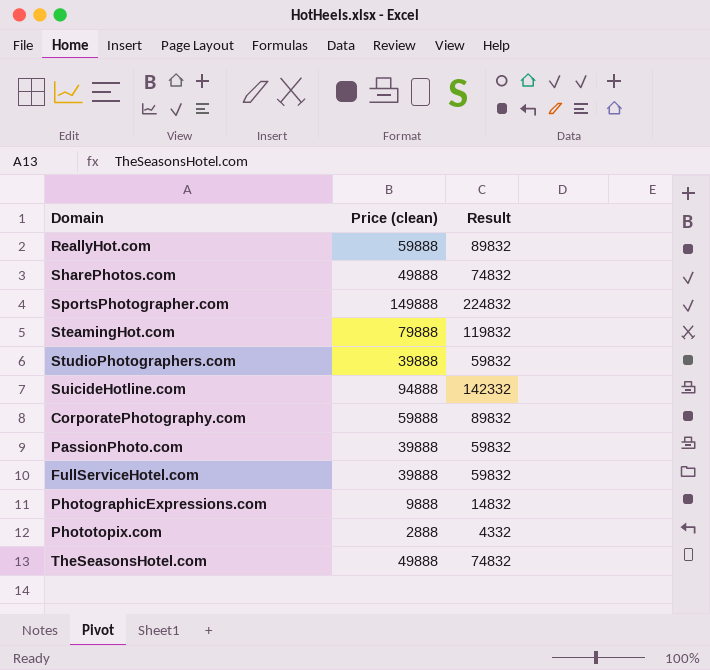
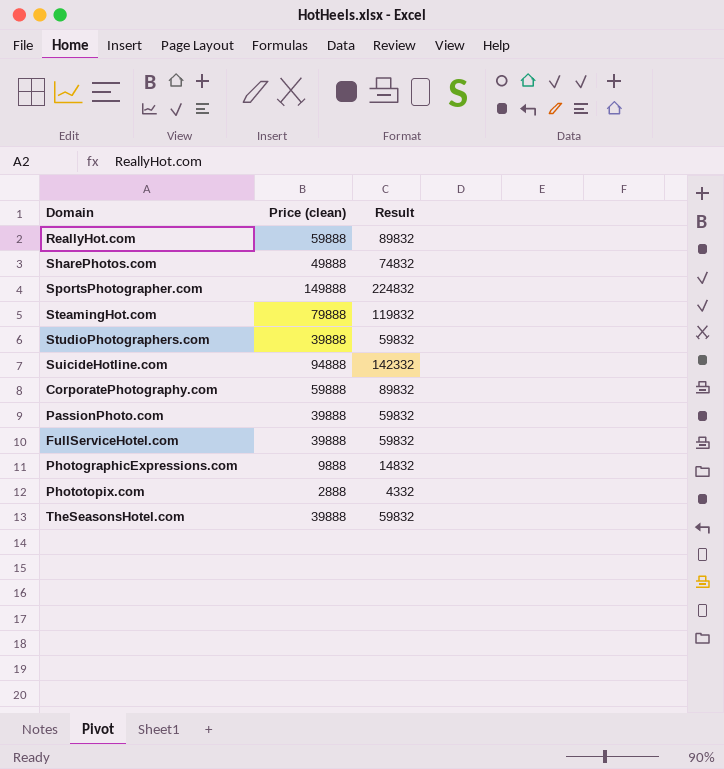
TheSeasonsHotel.com | Price (clean): 49888 -> 39888
TheSeasonsHotel.com | Result: 74832 -> 59832

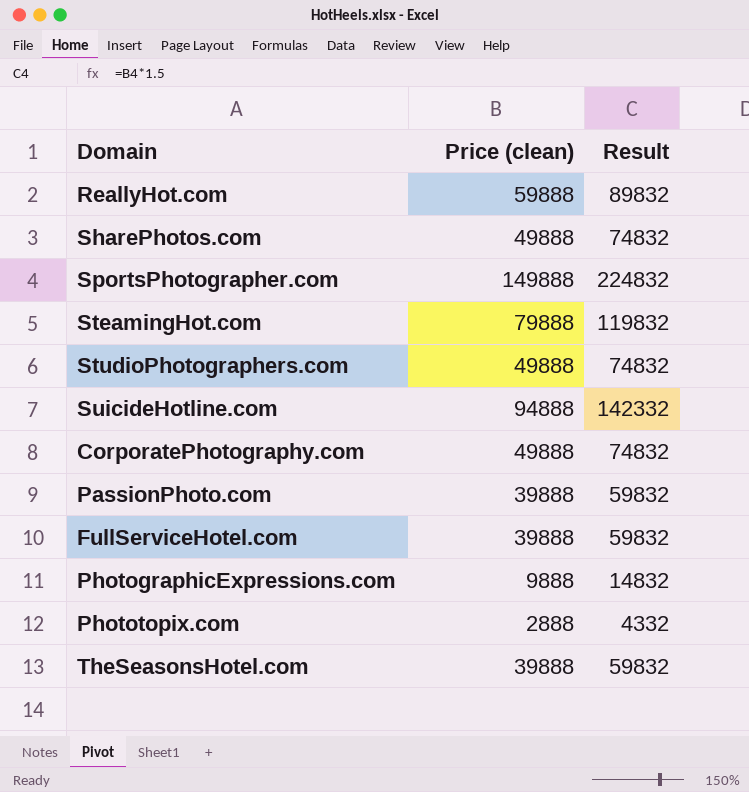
StudioPhotographers.com | Price (clean): 39888 -> 49888
StudioPhotographers.com | Result: 59832 -> 74832
CorporatePhotography.com | Price (clean): 59888 -> 49888
CorporatePhotography.com | Result: 89832 -> 74832

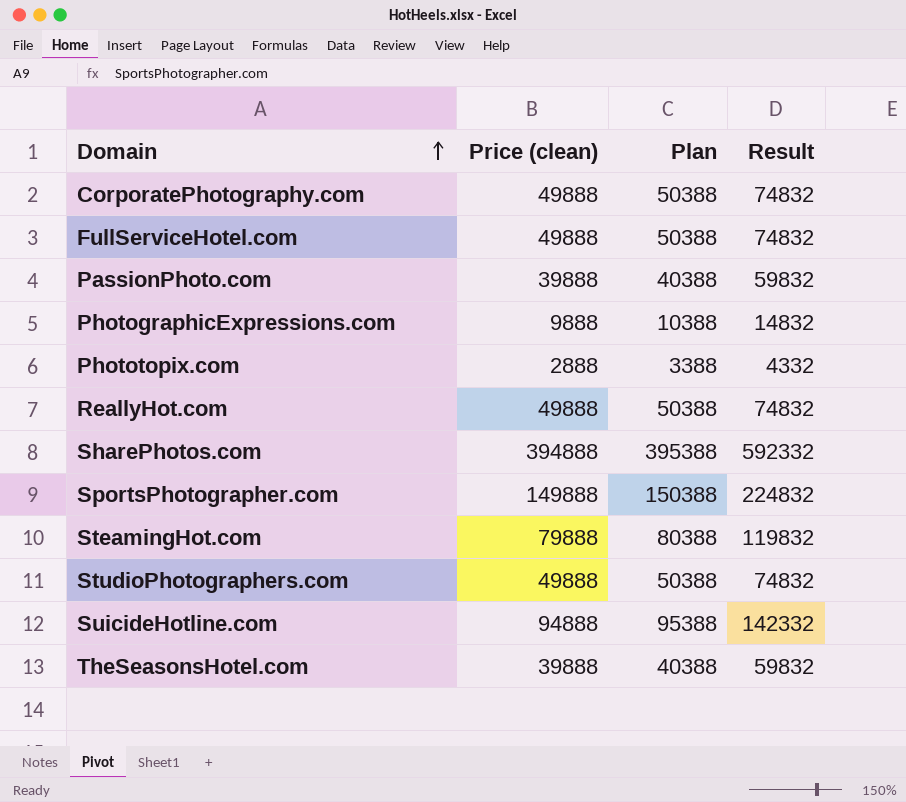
row order: none -> Domain ascending
column Plan | formula: none -> [Price (clean)] + 500
FullServiceHotel.com | Price (clean): 39888 -> 49888
FullServiceHotel.com | Result: 59832 -> 74832
ReallyHot.com | Price (clean): 59888 -> 49888
ReallyHot.com | Result: 89832 -> 74832
SharePhotos.com | Price (clean): 49888 -> 394888
SharePhotos.com | Result: 74832 -> 592332

